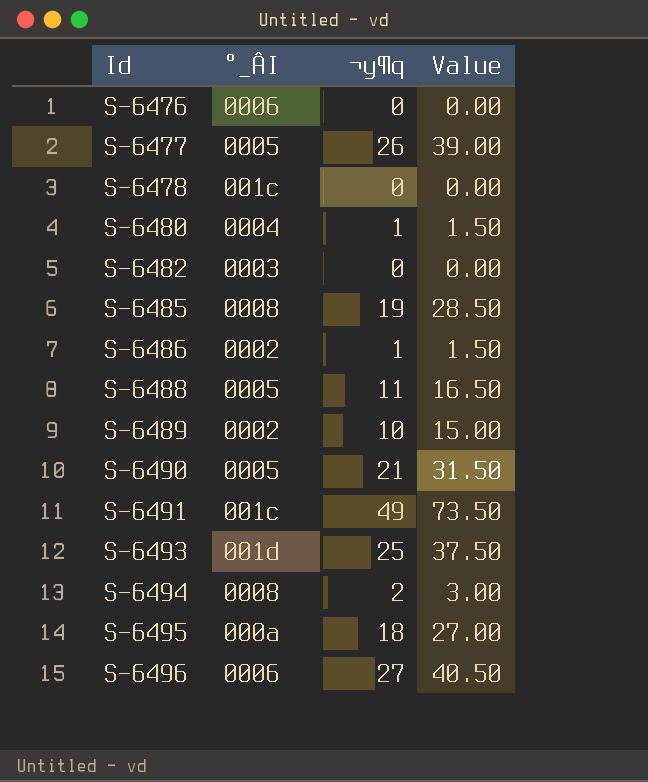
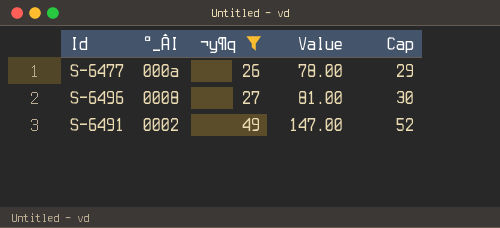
filter: none -> ¬y¶q >= 26
row order: Id ascending -> ¬y¶q ascending
column Value | formula: [¬y¶q] * 1.5 -> [¬y¶q] * 3
column Cap | formula: none -> [¬y¶q] + 3
S-6477 | °_ÂI: 0005 -> 000a
S-6496 | °_ÂI: 0006 -> 0008
S-6491 | °_ÂI: 001c -> 0002

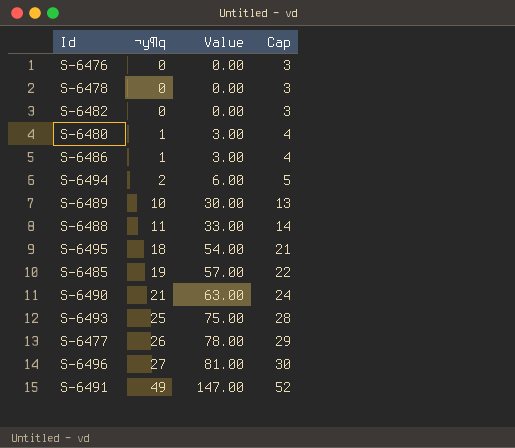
filter: ¬y¶q >= 26 -> none
column °_ÂI | position: 2 -> none

